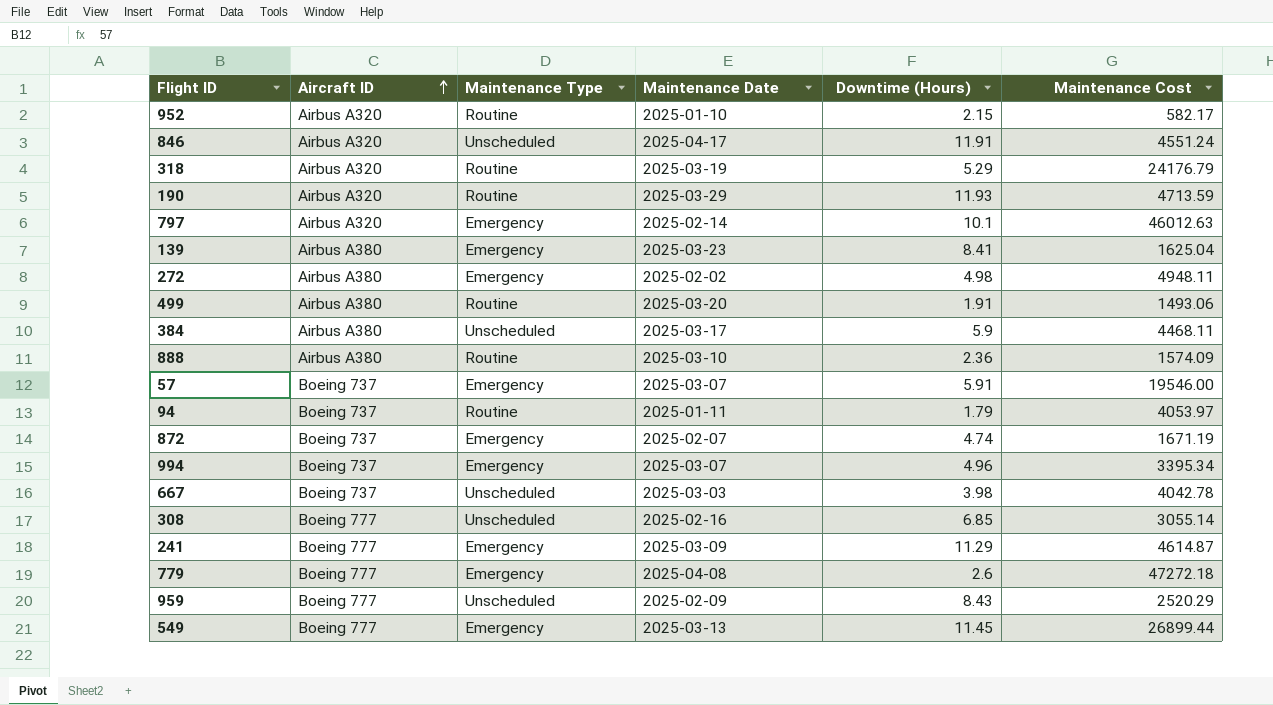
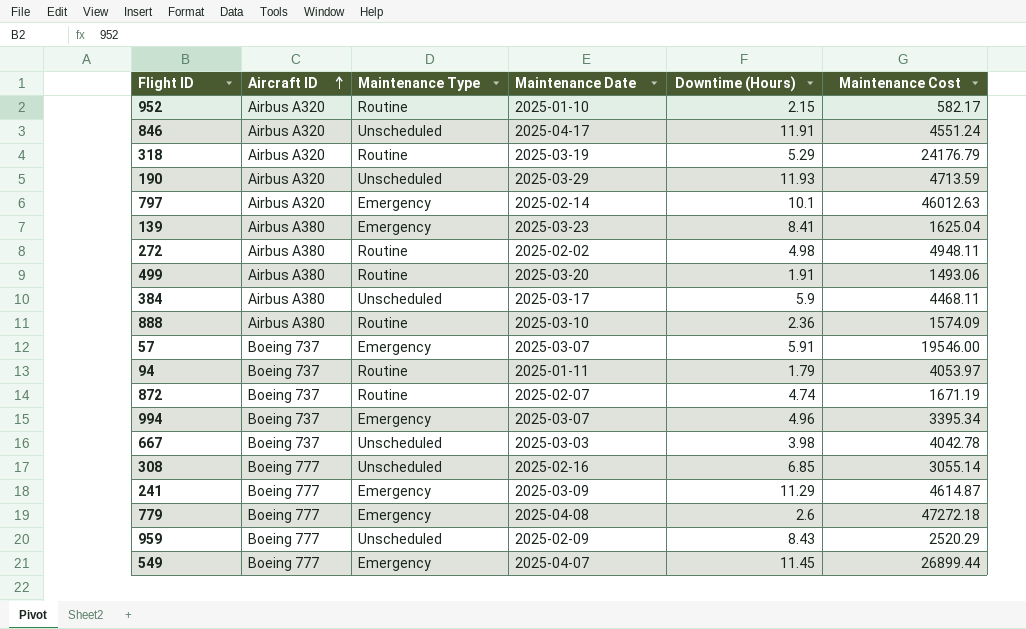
190 | Maintenance Type: Routine -> Unscheduled
272 | Maintenance Type: Emergency -> Routine
872 | Maintenance Type: Emergency -> Routine
549 | Maintenance Date: 2025-03-13 -> 2025-04-07

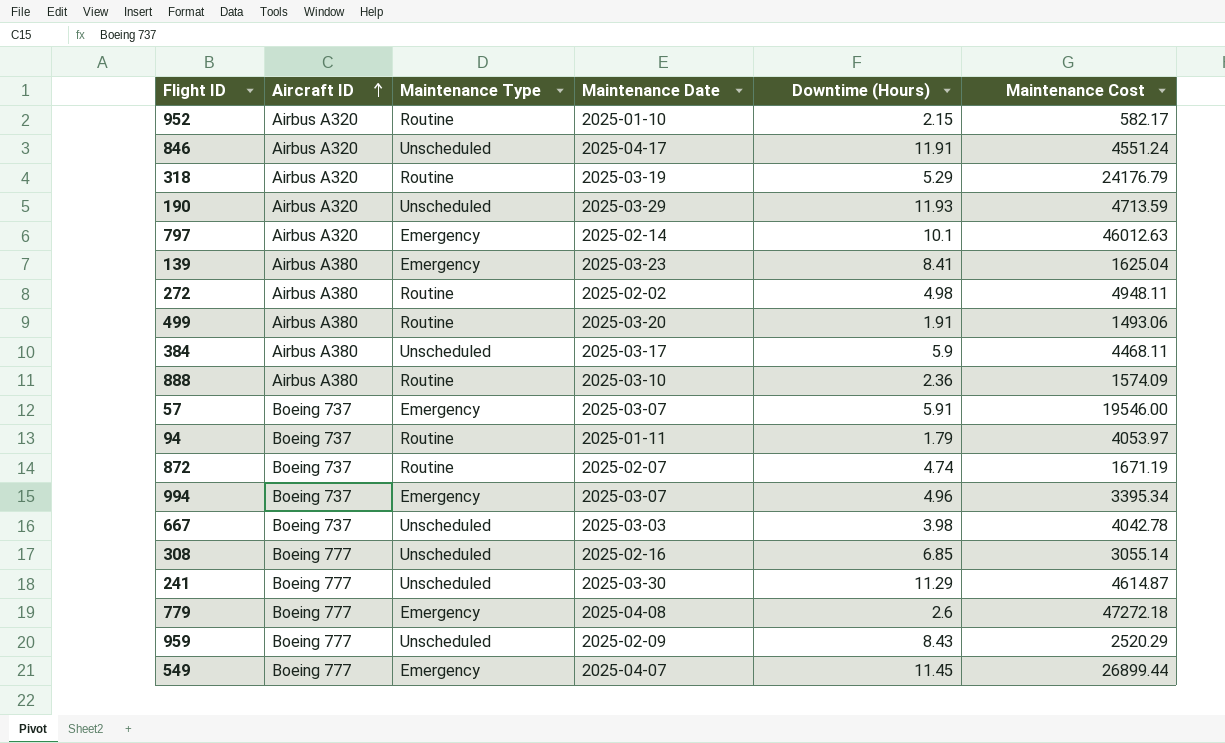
241 | Maintenance Type: Emergency -> Unscheduled
241 | Maintenance Date: 2025-03-09 -> 2025-03-30

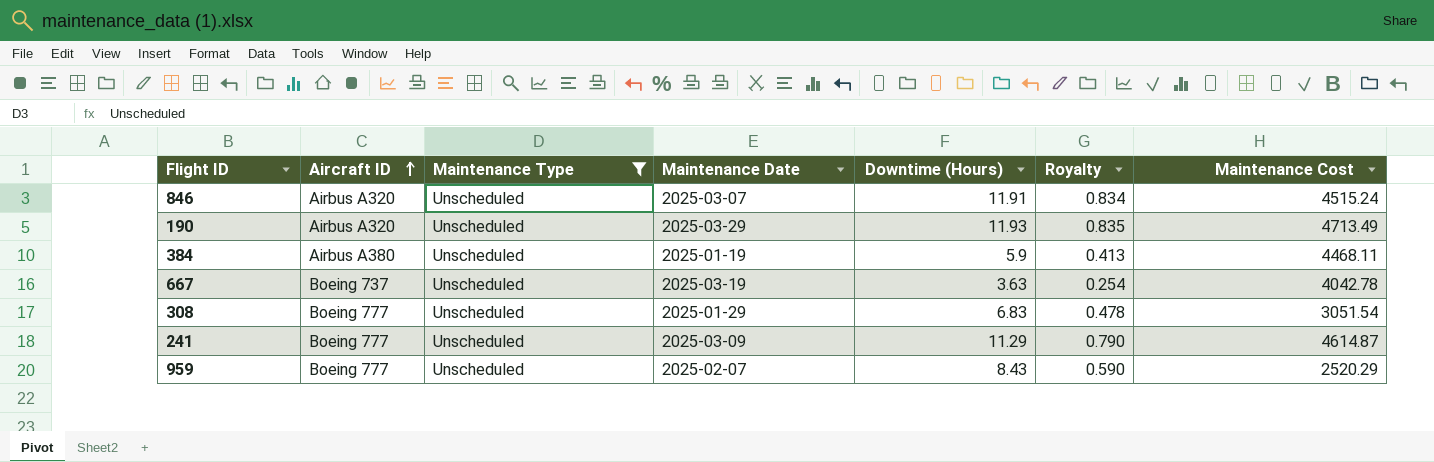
filter: none -> Maintenance Type = Unscheduled
column Royalty | formula: none -> [Downtime (Hours)] * 0.07
846 | Maintenance Date: 2025-04-17 -> 2025-03-07
846 | Maintenance Cost: 4551.24 -> 4515.24
190 | Maintenance Cost: 4713.59 -> 4713.49
384 | Maintenance Date: 2025-03-17 -> 2025-01-19
667 | Maintenance Date: 2025-03-03 -> 2025-03-19
667 | Downtime (Hours): 3.98 -> 3.63
308 | Maintenance Date: 2025-02-16 -> 2025-01-29
308 | Downtime (Hours): 6.85 -> 6.83
308 | Maintenance Cost: 3055.14 -> 3051.54
241 | Maintenance Date: 2025-03-30 -> 2025-03-09
959 | Maintenance Date: 2025-02-09 -> 2025-02-07

